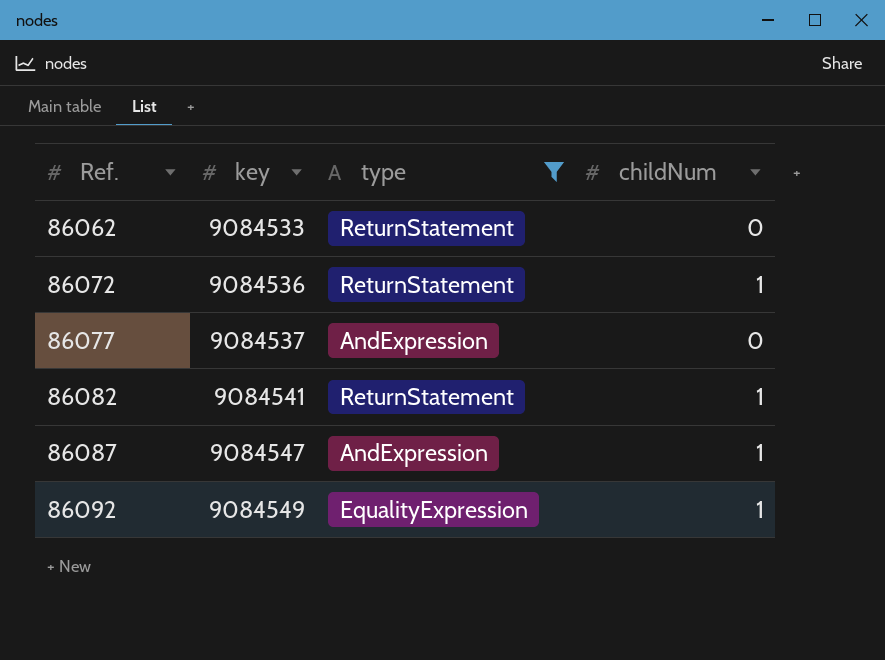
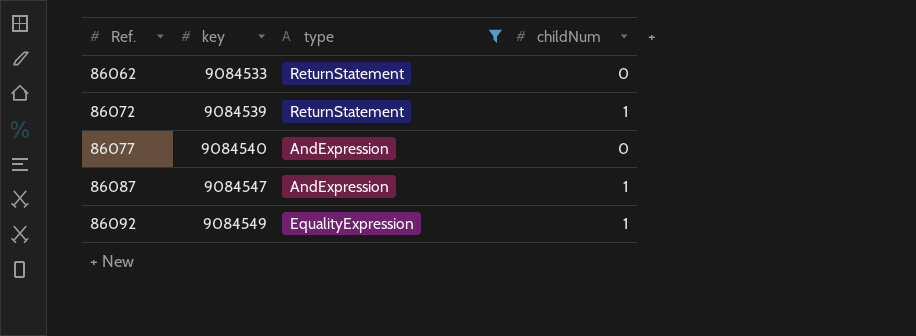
row 86082: 9084541 | ReturnStatement | 1 -> none
86072 | key: 9084536 -> 9084539
86077 | key: 9084537 -> 9084540

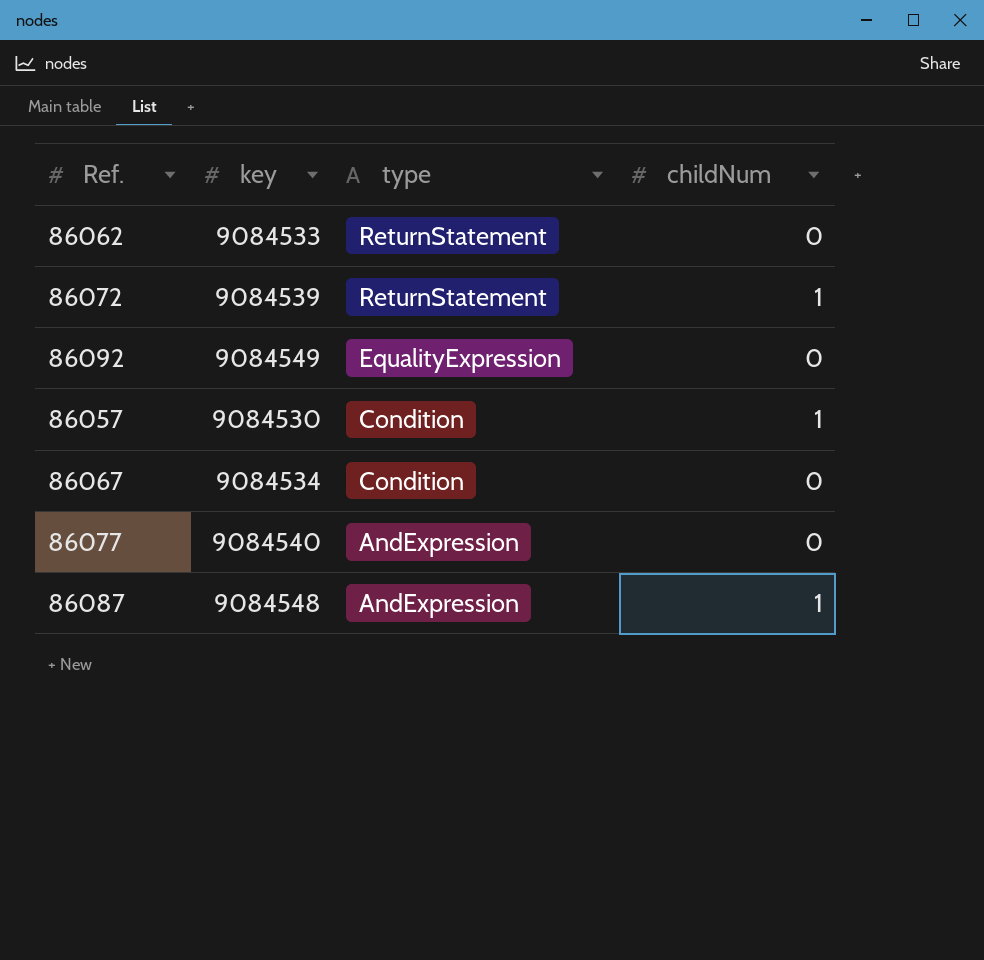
filter: type != Condition -> none
row order: Ref. ascending -> type descending
86092 | childNum: 1 -> 0
86087 | key: 9084547 -> 9084548

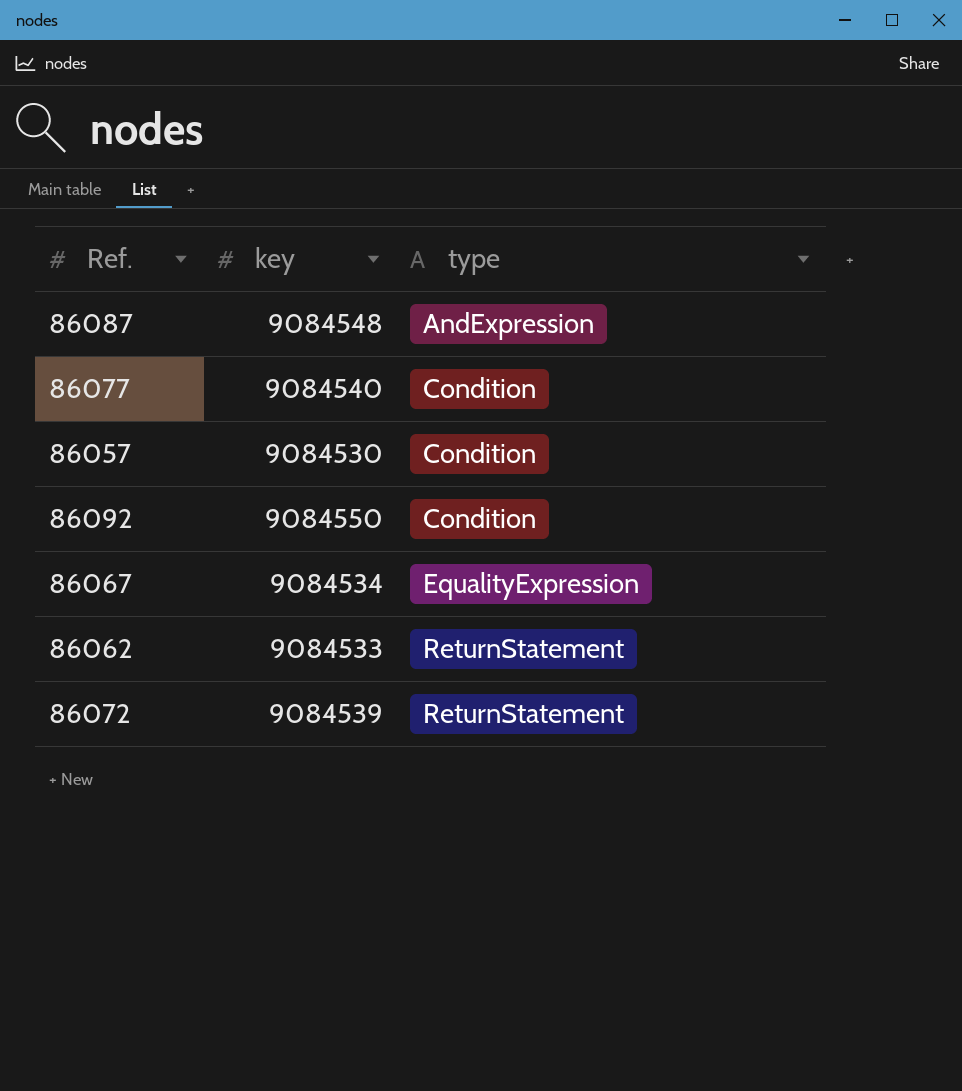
row order: type descending -> type ascending
column childNum | position: 4 -> none
86077 | type: AndExpression -> Condition
86092 | key: 9084549 -> 9084550
86092 | type: EqualityExpression -> Condition
86067 | type: Condition -> EqualityExpression

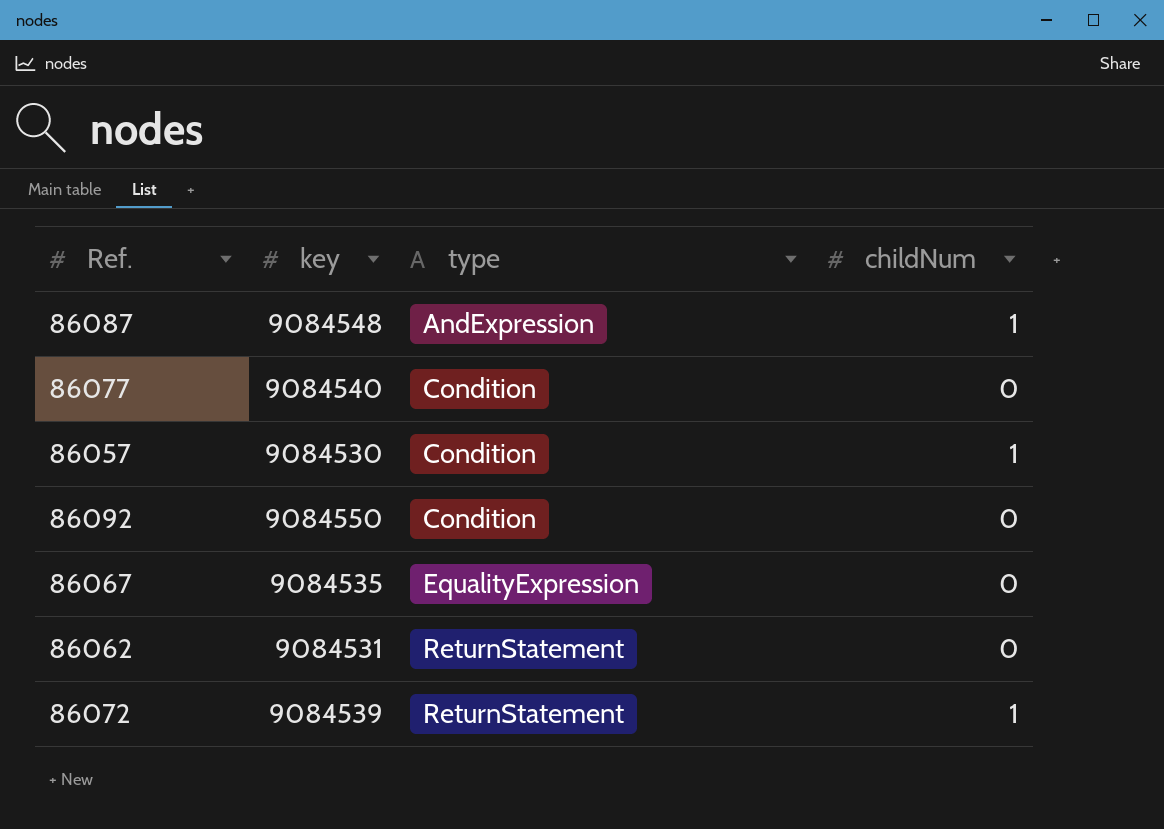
column childNum | position: none -> 4
86067 | key: 9084534 -> 9084535
86062 | key: 9084533 -> 9084531

